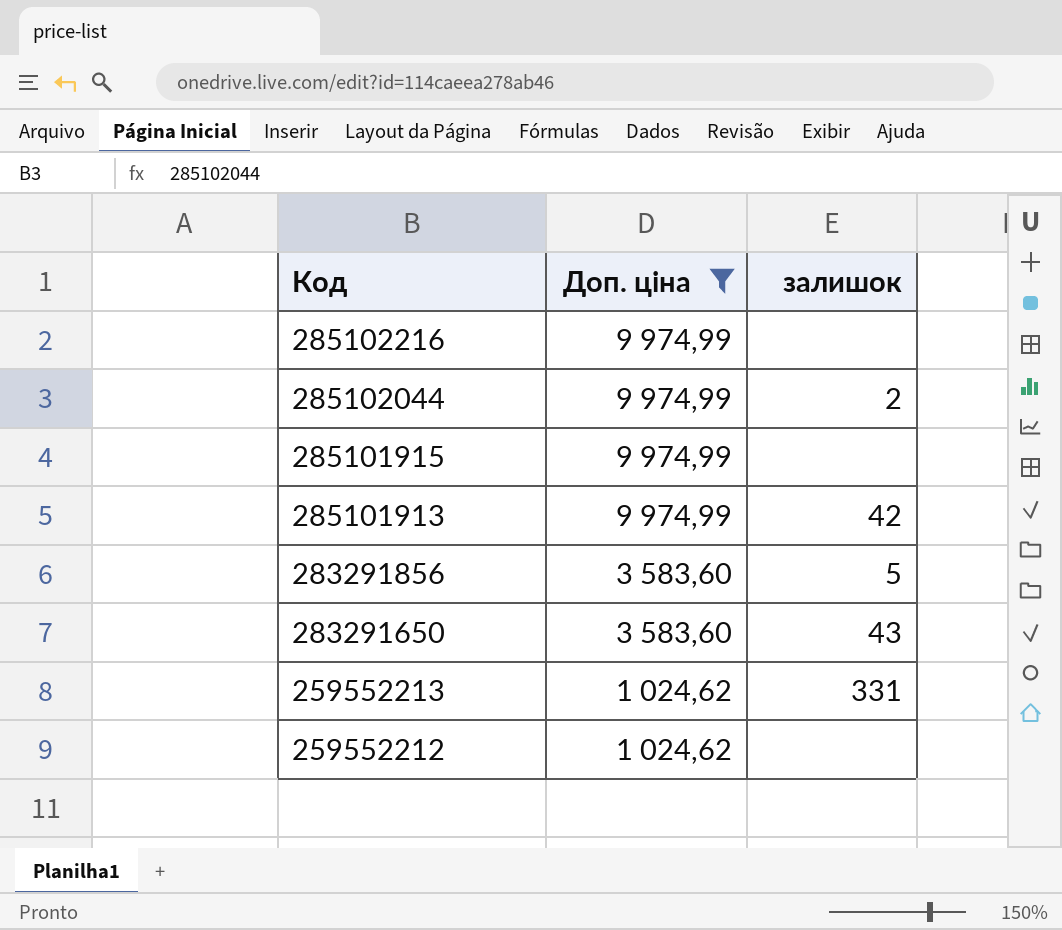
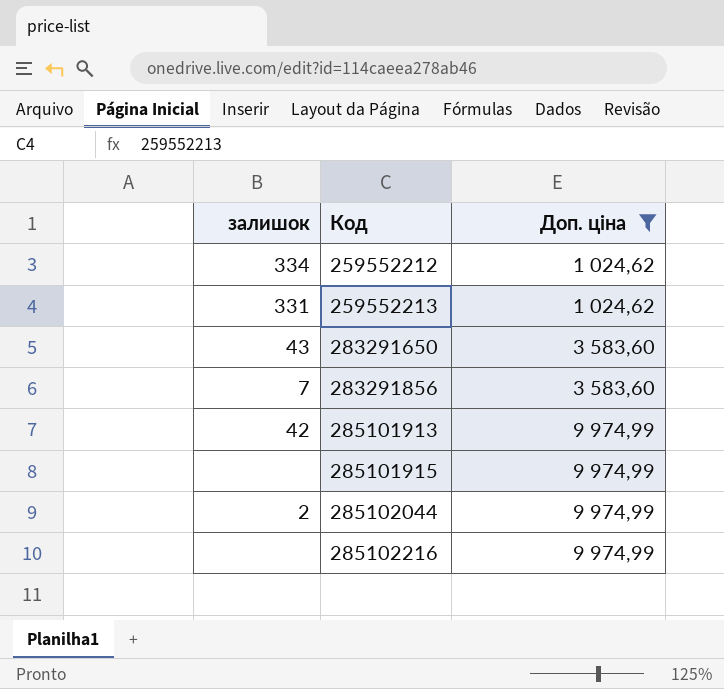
row order: Код descending -> Код ascending
column залишок | position: 3 -> 1
259552212 | залишок: none -> 334
283291856 | залишок: 5 -> 7

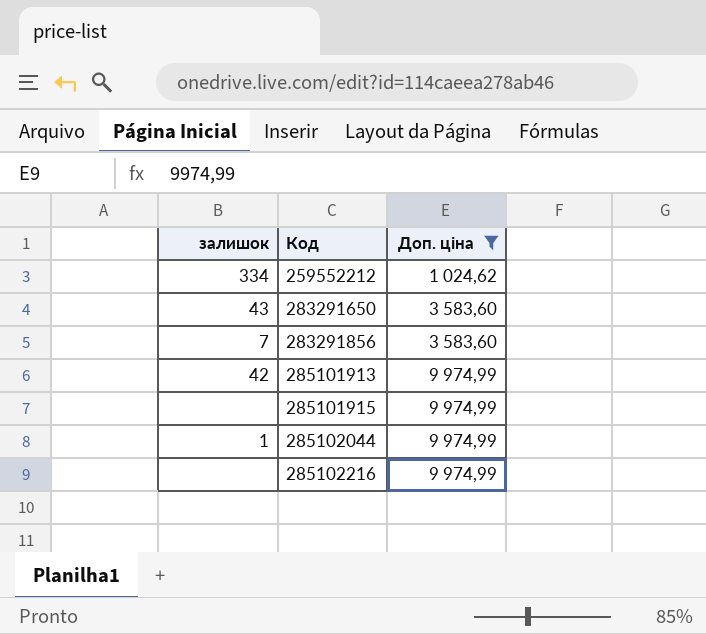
row 259552213: 331 | 1 024,62 -> none
285102044 | залишок: 2 -> 1

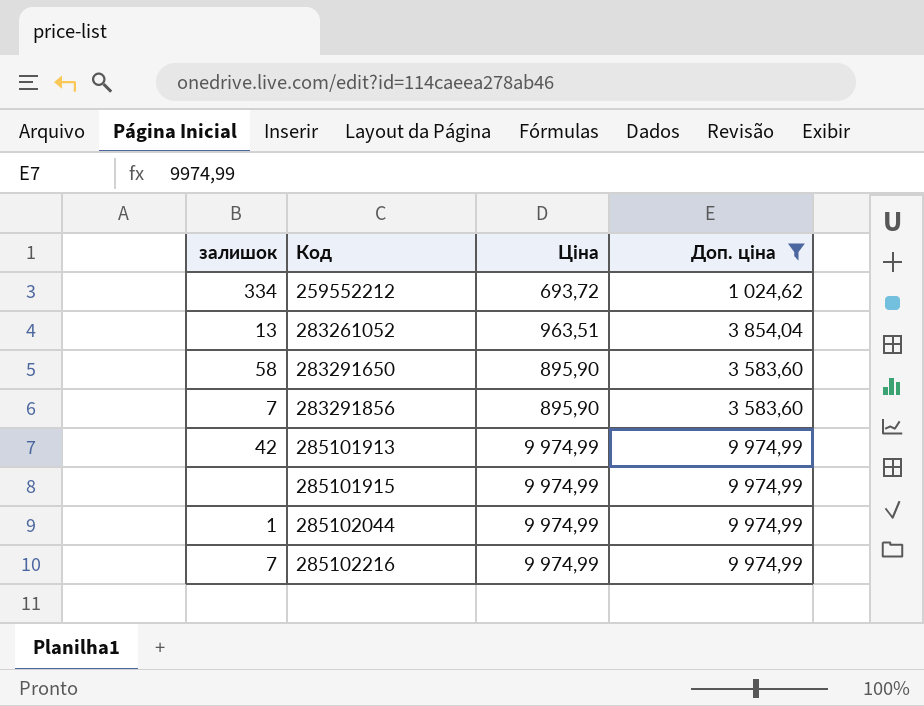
column Ціна | position: none -> 3
row 283261052: none -> 13 | 963,51 | 3 854,04
283291650 | залишок: 43 -> 58
285102216 | залишок: none -> 7

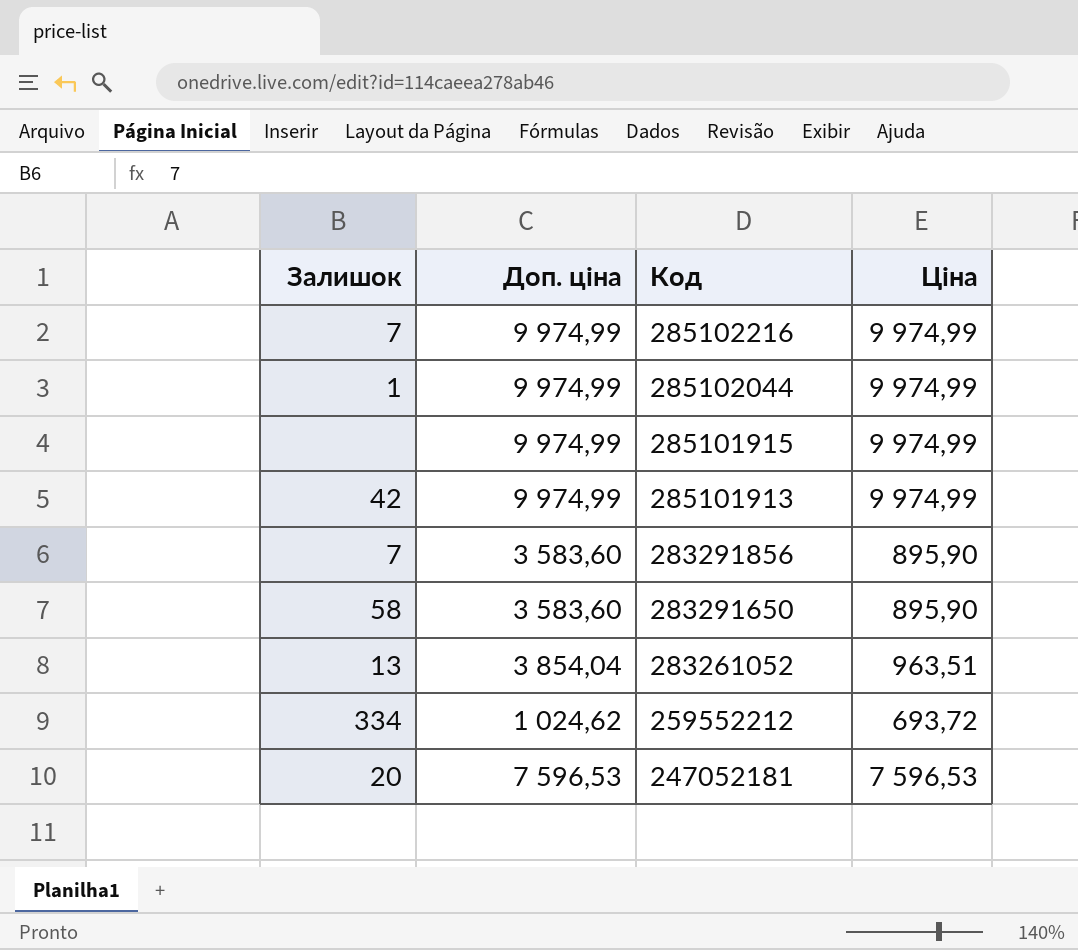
filter: Доп. ціна != 7 596,53 -> none
row order: Код ascending -> Код descending
column name: залишок -> Залишок
column Доп. ціна | position: 4 -> 2

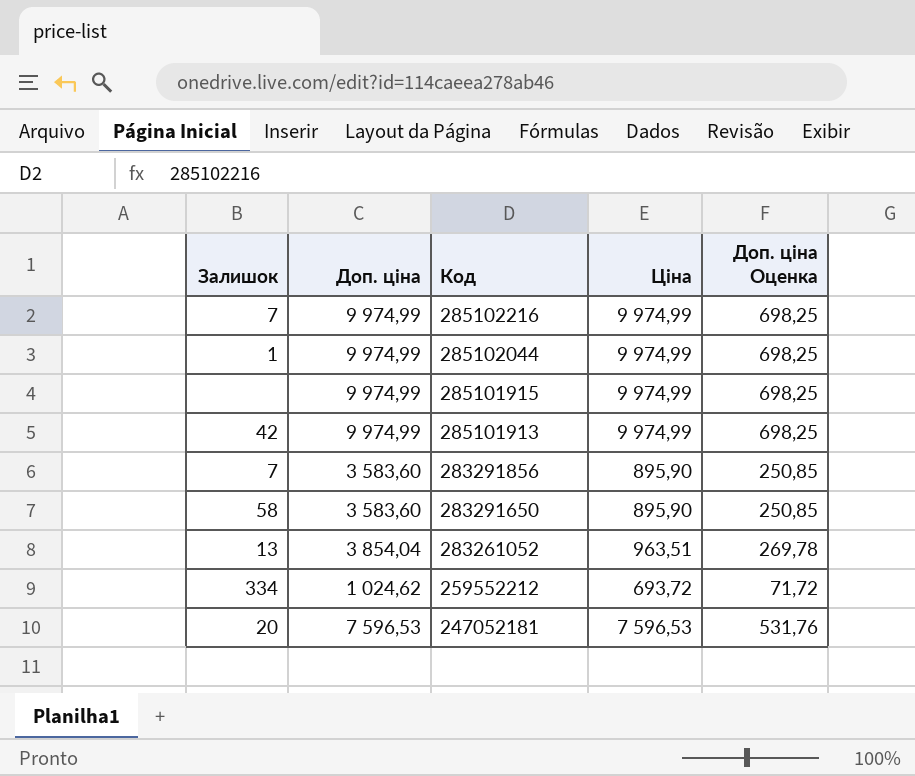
column Доп. ціна Оценка | formula: none -> [Доп. ціна] * 0,07

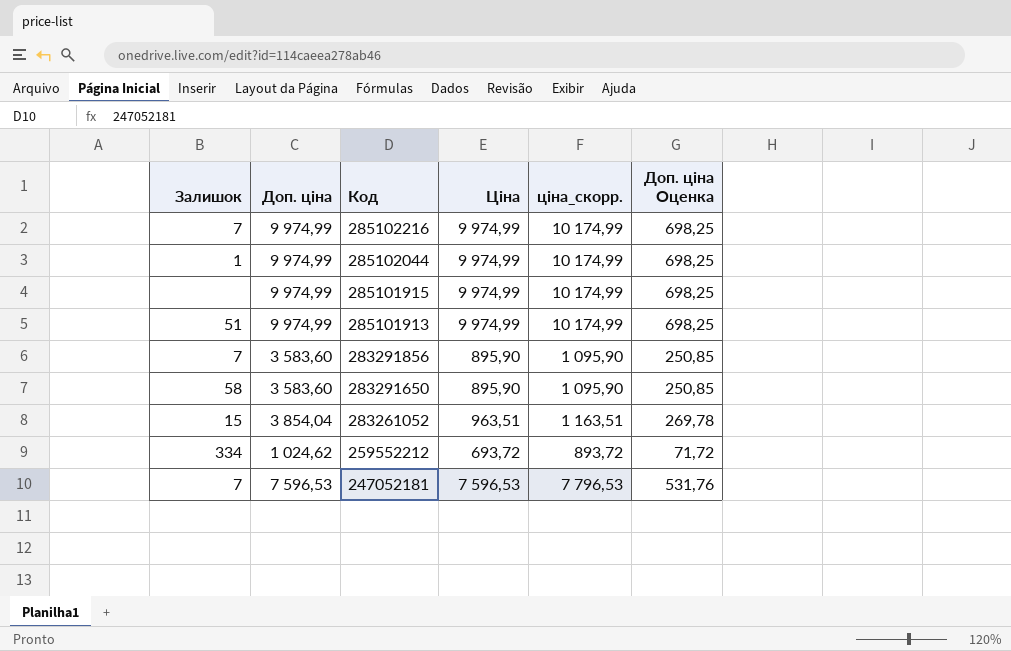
column ціна_скорр. | formula: none -> [Ціна] + 200
285101913 | Залишок: 42 -> 51
283261052 | Залишок: 13 -> 15
247052181 | Залишок: 20 -> 7

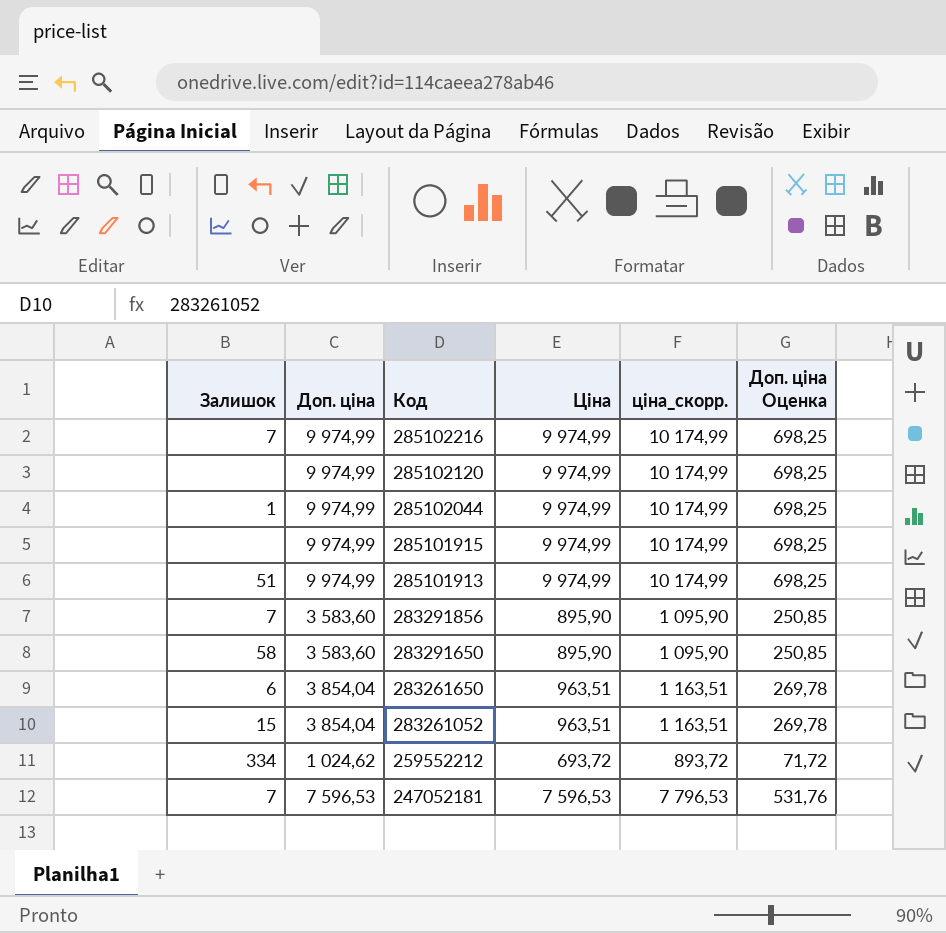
row 285102120: none -> none | 9 974,99 | 9 974,99 | 10 174,99 | 698,25
row 283261650: none -> 6 | 3 854,04 | 963,51 | 1 163,51 | 269,78

